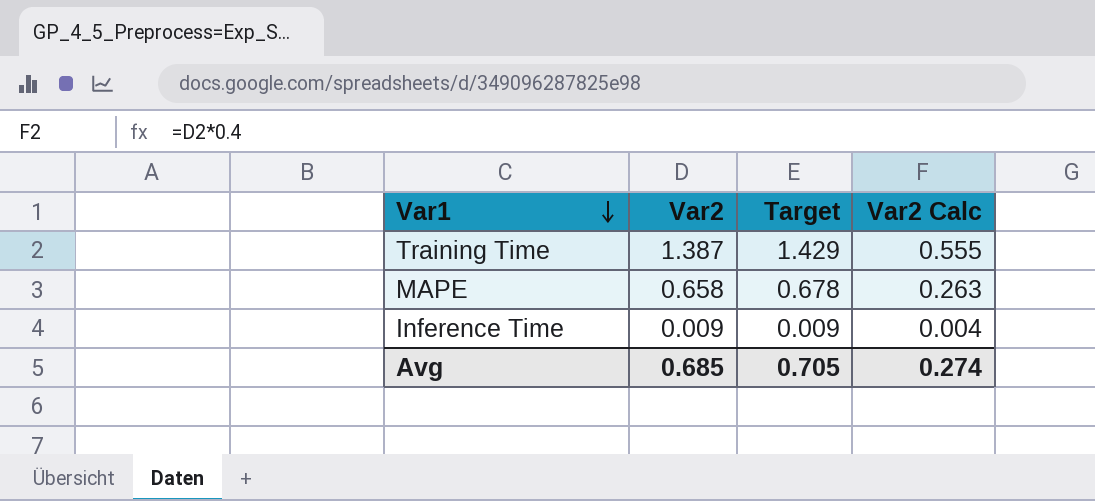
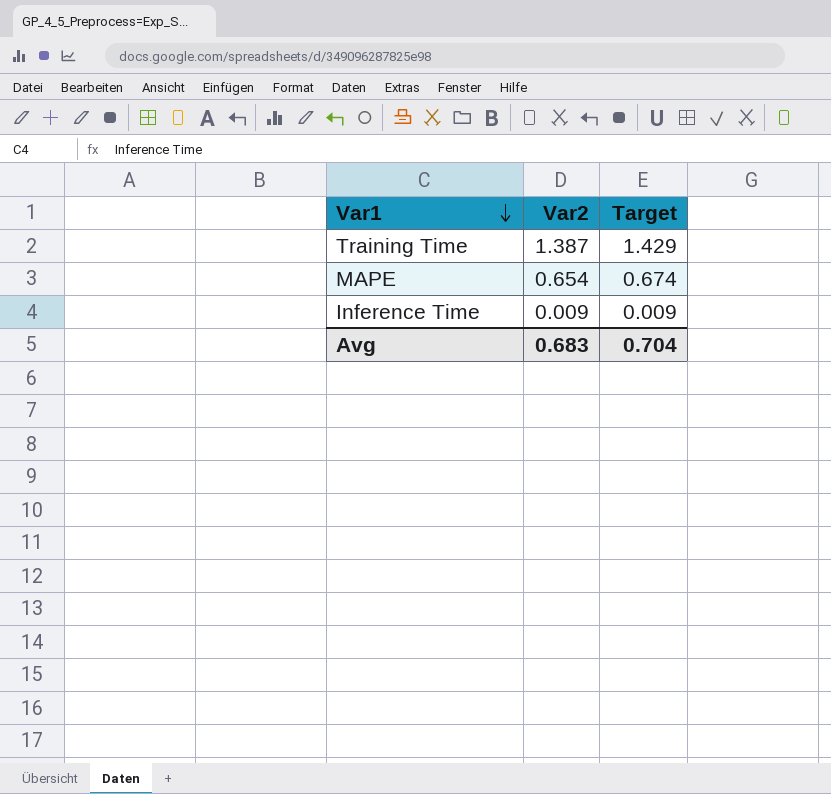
column Var2 Calc | formula: [Var2] * 0.4 -> none
MAPE | Var2: 0.658 -> 0.654
MAPE | Target: 0.678 -> 0.674
Avg | Var2: 0.685 -> 0.683
Avg | Target: 0.705 -> 0.704

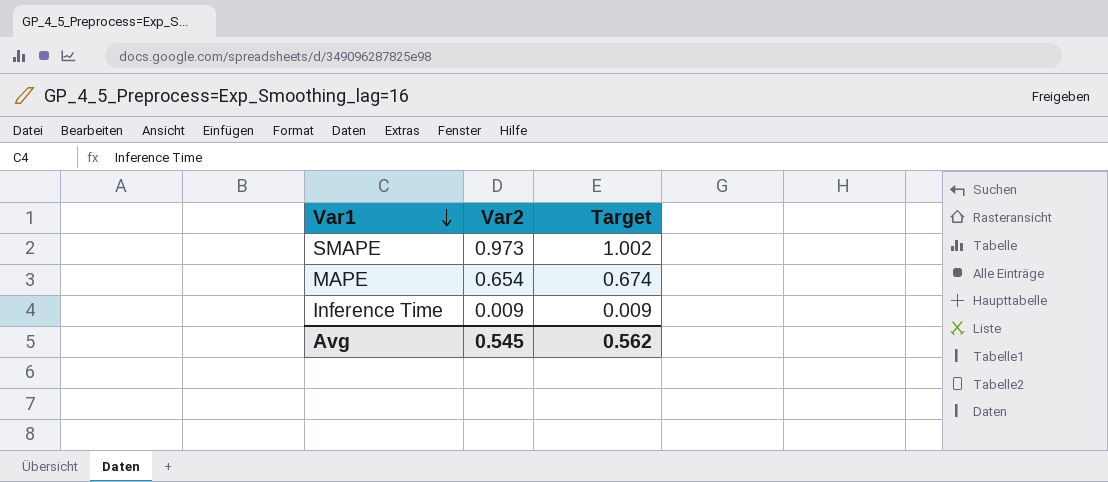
row Training Time: 1.387 | 1.429 -> none
row SMAPE: none -> 0.973 | 1.002
Avg | Var2: 0.683 -> 0.545
Avg | Target: 0.704 -> 0.562

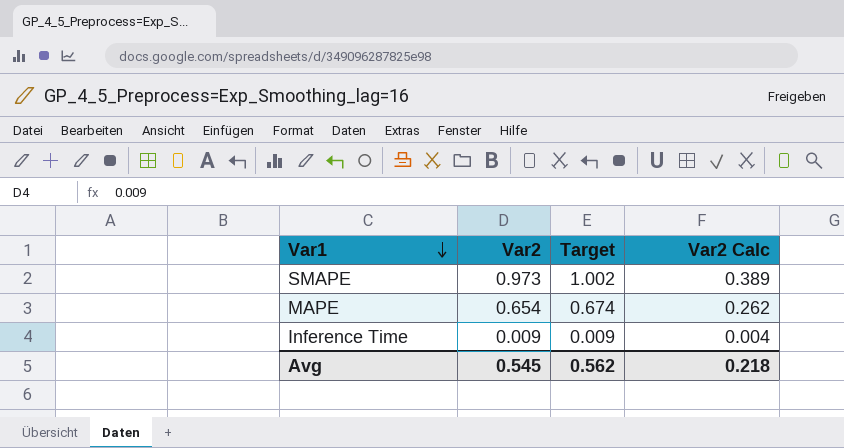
column Var2 Calc | formula: none -> [Var2] * 0.4

